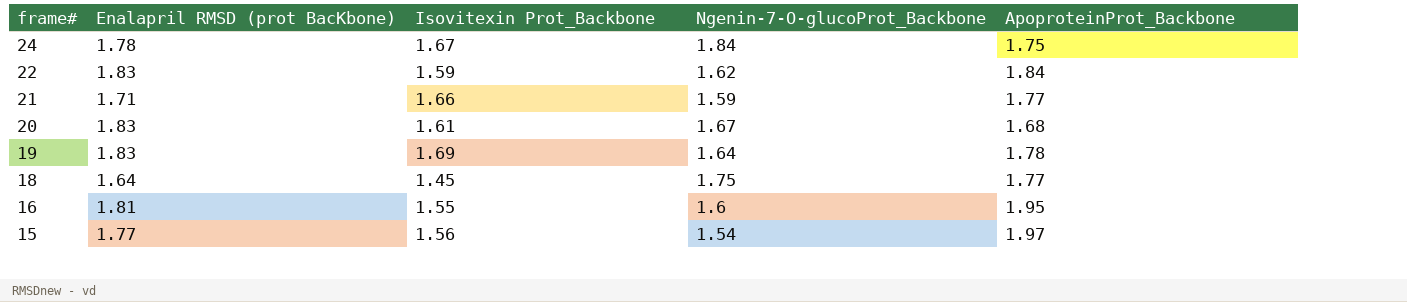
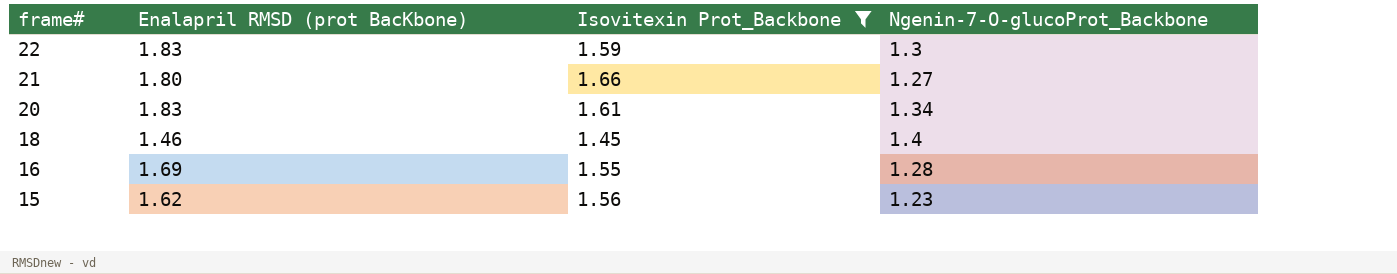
filter: none -> Isovitexin Prot_Backbone <= 1.66
column ApoproteinProt_Backbone | position: 5 -> none
22 | Ngenin-7-O-glucoProt_Backbone: 1.62 -> 1.3
21 | Enalapril RMSD (prot BacKbone): 1.71 -> 1.80
21 | Ngenin-7-O-glucoProt_Backbone: 1.59 -> 1.27
20 | Ngenin-7-O-glucoProt_Backbone: 1.67 -> 1.34
18 | Enalapril RMSD (prot BacKbone): 1.64 -> 1.46
18 | Ngenin-7-O-glucoProt_Backbone: 1.75 -> 1.4
16 | Enalapril RMSD (prot BacKbone): 1.81 -> 1.69
16 | Ngenin-7-O-glucoProt_Backbone: 1.6 -> 1.28
15 | Enalapril RMSD (prot BacKbone): 1.77 -> 1.62
15 | Ngenin-7-O-glucoProt_Backbone: 1.54 -> 1.23

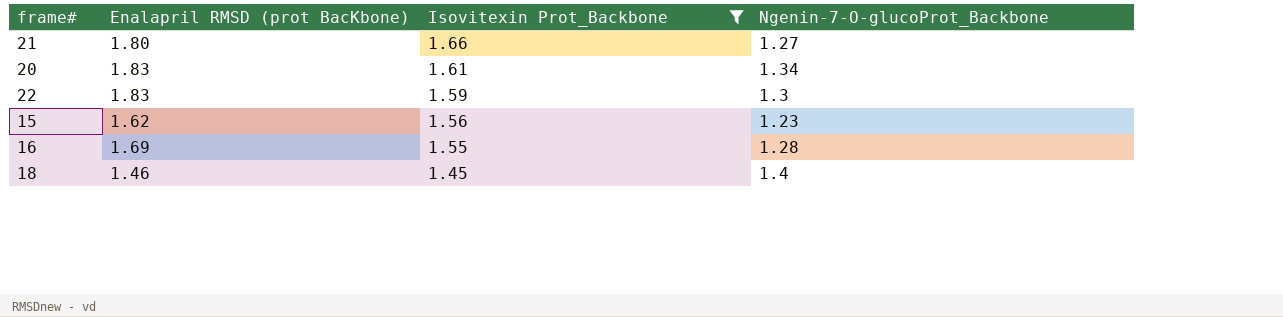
row order: frame# descending -> Isovitexin Prot_Backbone descending

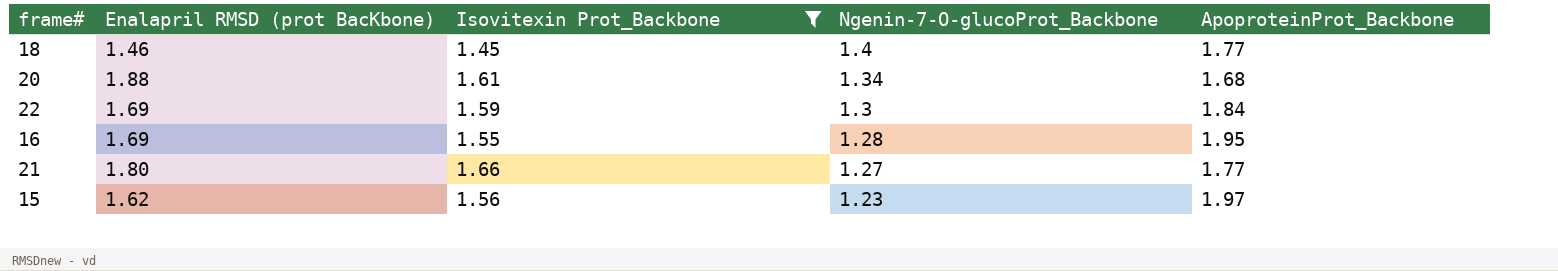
row order: Isovitexin Prot_Backbone descending -> Ngenin-7-O-glucoProt_Backbone descending
column ApoproteinProt_Backbone | position: none -> 5
20 | Enalapril RMSD (prot BacKbone): 1.83 -> 1.88
22 | Enalapril RMSD (prot BacKbone): 1.83 -> 1.69

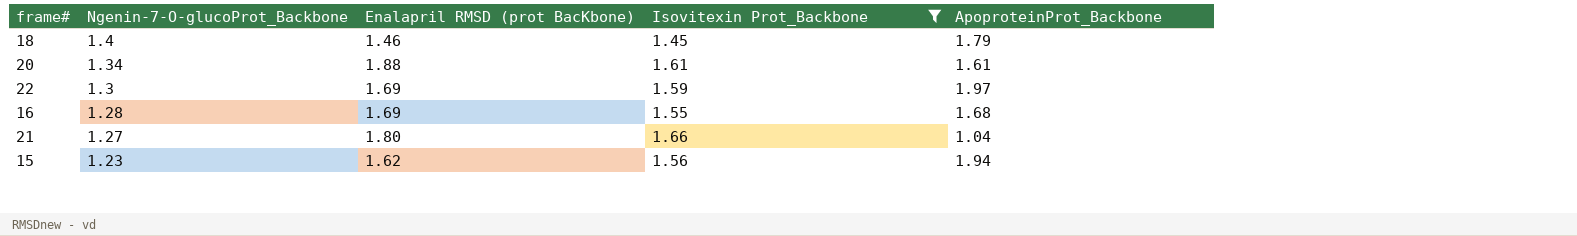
column Ngenin-7-O-glucoProt_Backbone | position: 4 -> 2
18 | ApoproteinProt_Backbone: 1.77 -> 1.79
20 | ApoproteinProt_Backbone: 1.68 -> 1.61
22 | ApoproteinProt_Backbone: 1.84 -> 1.97
16 | ApoproteinProt_Backbone: 1.95 -> 1.68
21 | ApoproteinProt_Backbone: 1.77 -> 1.04
15 | ApoproteinProt_Backbone: 1.97 -> 1.94

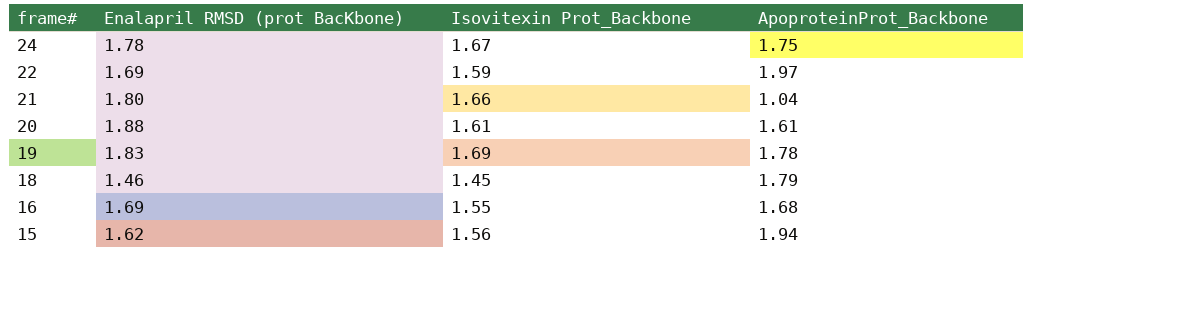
filter: Isovitexin Prot_Backbone <= 1.66 -> none
row order: Ngenin-7-O-glucoProt_Backbone descending -> frame# descending
column Ngenin-7-O-glucoProt_Backbone | position: 2 -> none

